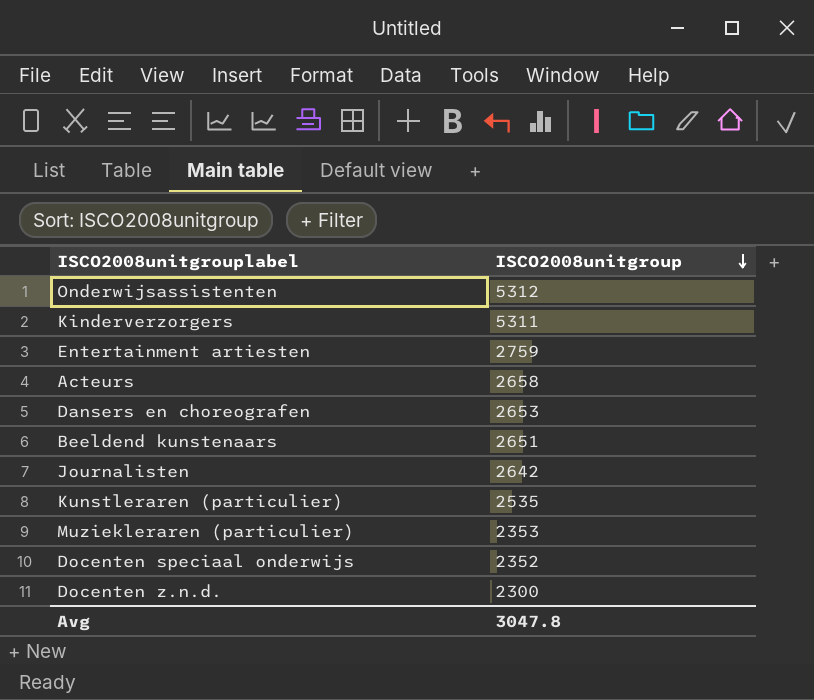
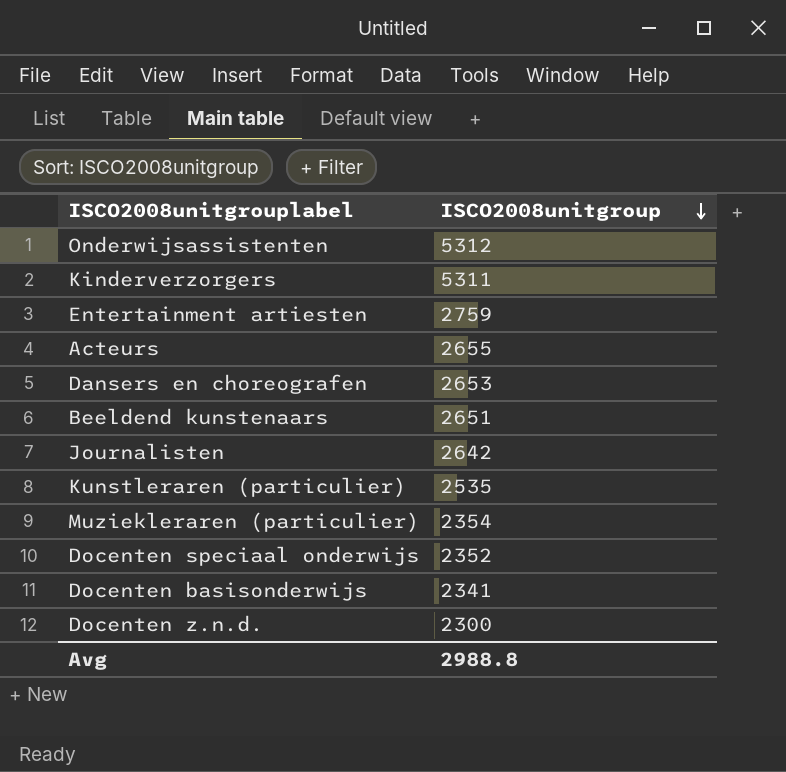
Acteurs | ISCO2008unitgroup: 2658 -> 2655
Muziekleraren (particulier) | ISCO2008unitgroup: 2353 -> 2354
row Docenten basisonderwijs: none -> 2341
Avg | ISCO2008unitgroup: 3047.8 -> 2988.8

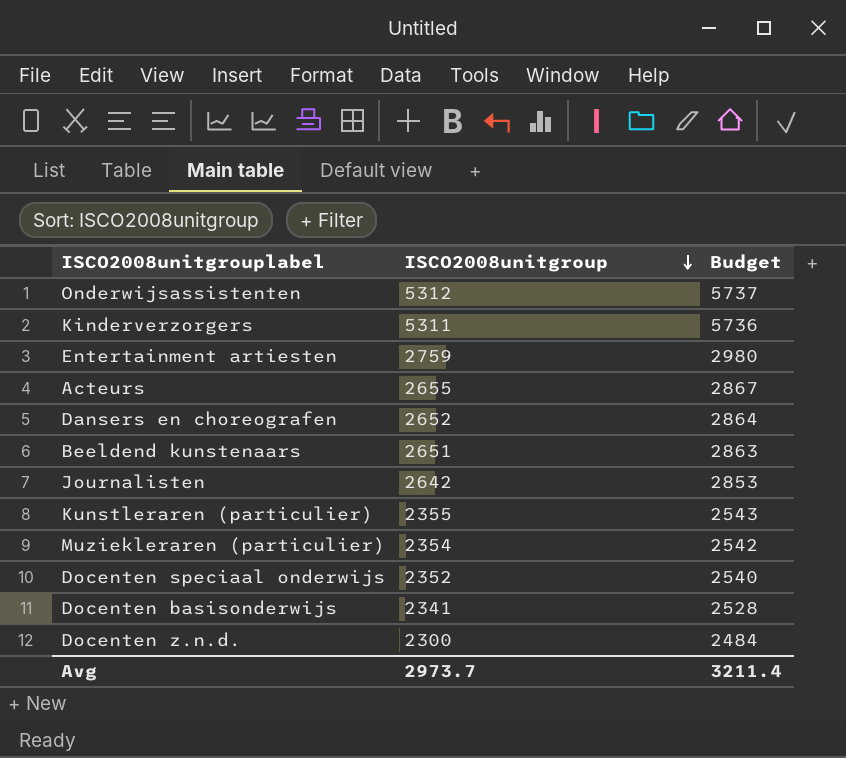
column Budget | formula: none -> [ISCO2008unitgroup] * 1.08
Dansers en choreografen | ISCO2008unitgroup: 2653 -> 2652
Kunstleraren (particulier) | ISCO2008unitgroup: 2535 -> 2355
Avg | ISCO2008unitgroup: 2988.8 -> 2973.7

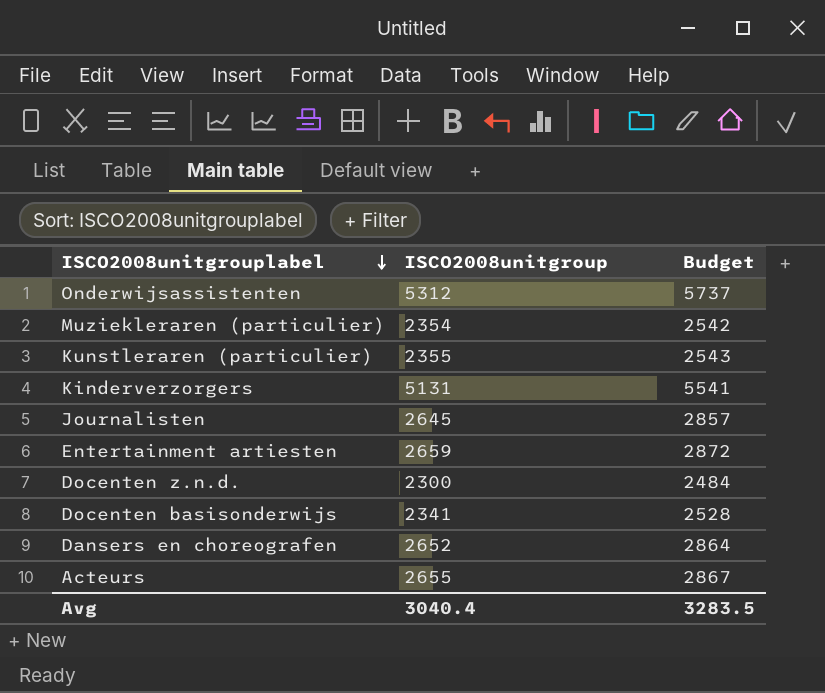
row order: ISCO2008unitgroup descending -> ISCO2008unitgrouplabel descending
row Beeldend kunstenaars: 2651 | 2863 -> none
row Docenten speciaal onderwijs: 2352 | 2540 -> none
Kinderverzorgers | ISCO2008unitgroup: 5311 -> 5131
Kinderverzorgers | Budget: 5736 -> 5541
Journalisten | ISCO2008unitgroup: 2642 -> 2645
Journalisten | Budget: 2853 -> 2857
Entertainment artiesten | ISCO2008unitgroup: 2759 -> 2659
Entertainment artiesten | Budget: 2980 -> 2872
Avg | ISCO2008unitgroup: 2973.7 -> 3040.4
Avg | Budget: 3211.4 -> 3283.5

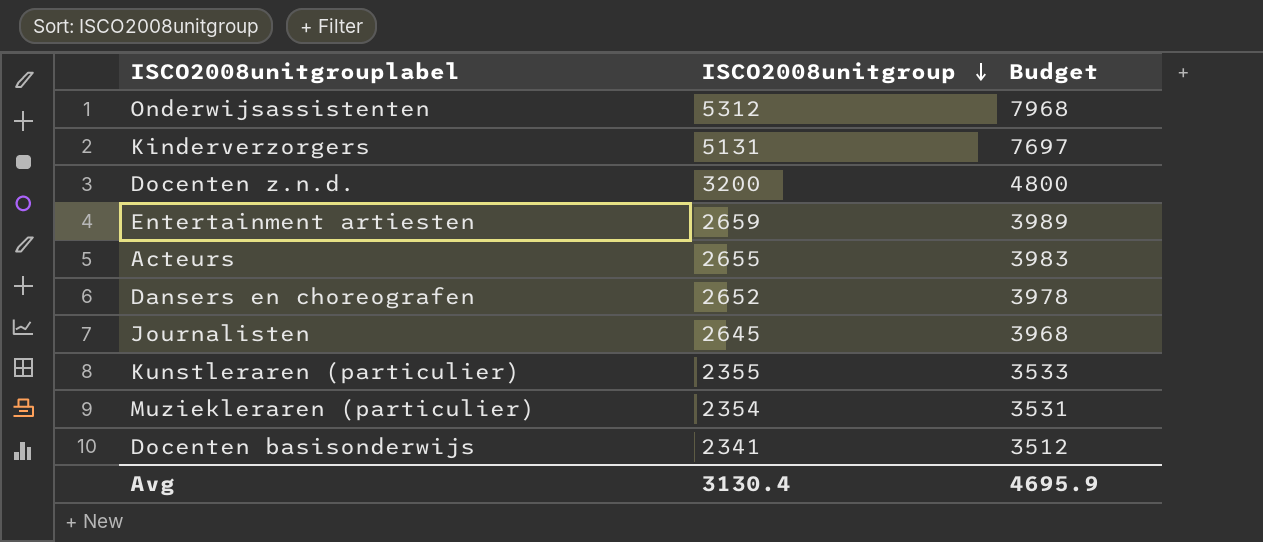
row order: ISCO2008unitgrouplabel descending -> ISCO2008unitgroup descending
column Budget | formula: [ISCO2008unitgroup] * 1.08 -> [ISCO2008unitgroup] * 1.5
Docenten z.n.d. | ISCO2008unitgroup: 2300 -> 3200
Avg | ISCO2008unitgroup: 3040.4 -> 3130.4
Avg | Budget: 3283.5 -> 4695.9

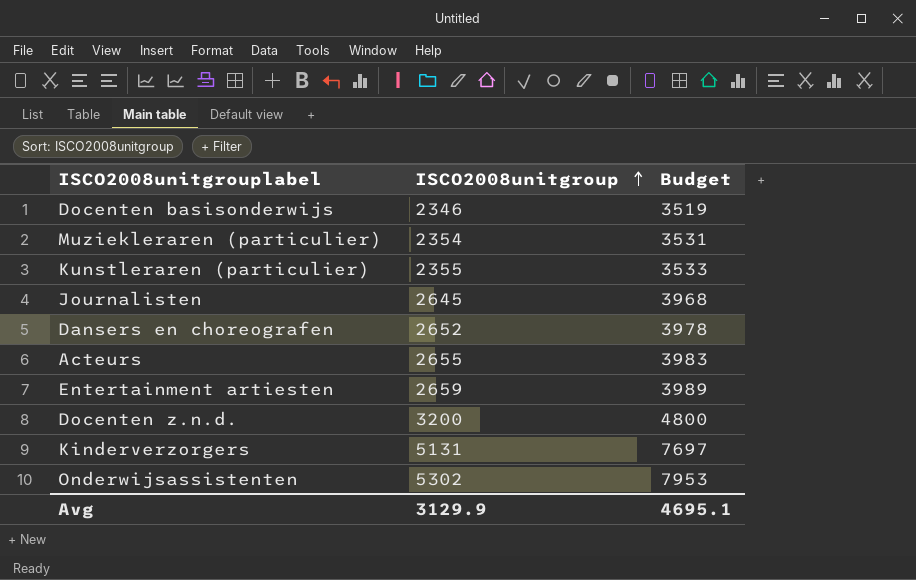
row order: ISCO2008unitgroup descending -> ISCO2008unitgroup ascending
Docenten basisonderwijs | ISCO2008unitgroup: 2341 -> 2346
Docenten basisonderwijs | Budget: 3512 -> 3519
Onderwijsassistenten | ISCO2008unitgroup: 5312 -> 5302
Onderwijsassistenten | Budget: 7968 -> 7953
Avg | ISCO2008unitgroup: 3130.4 -> 3129.9
Avg | Budget: 4695.9 -> 4695.1

